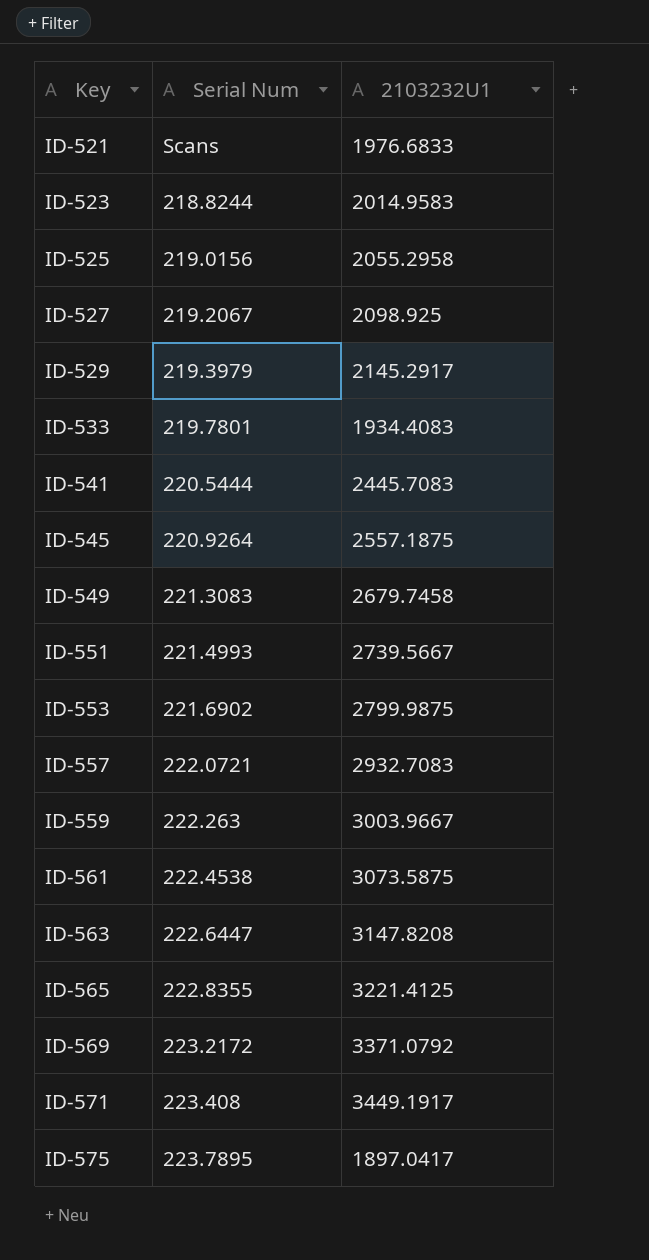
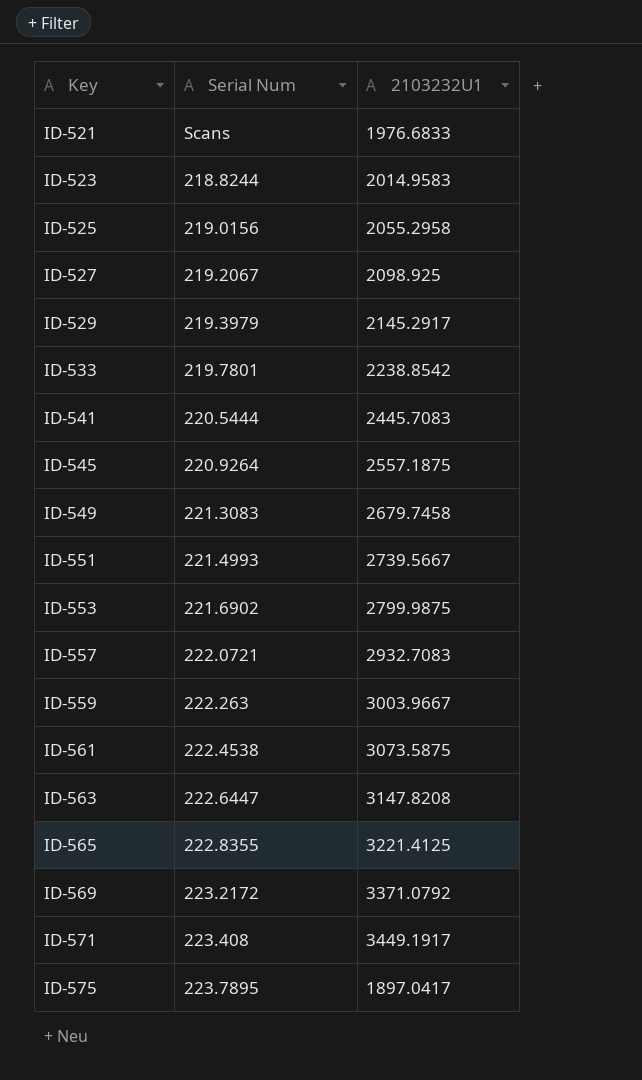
ID-533 | 2103232U1: 1934.4083 -> 2238.8542

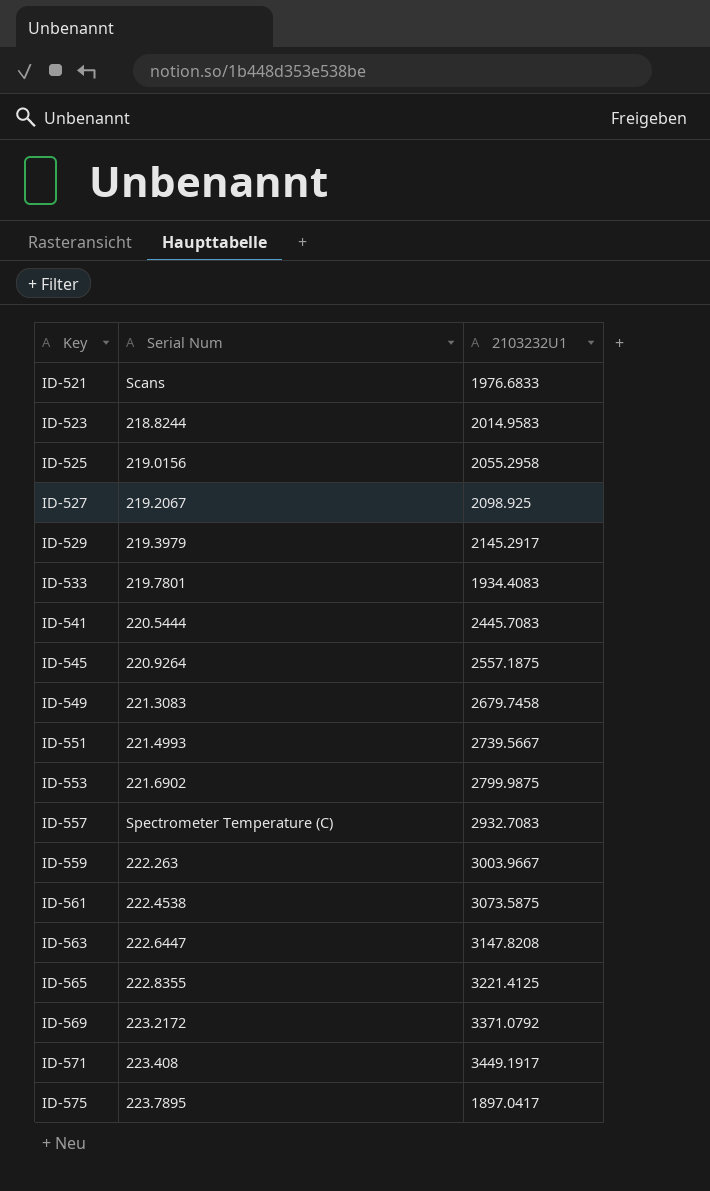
ID-533 | 2103232U1: 2238.8542 -> 1934.4083
ID-557 | Serial Num: 222.0721 -> Spectrometer Temperature (C)

